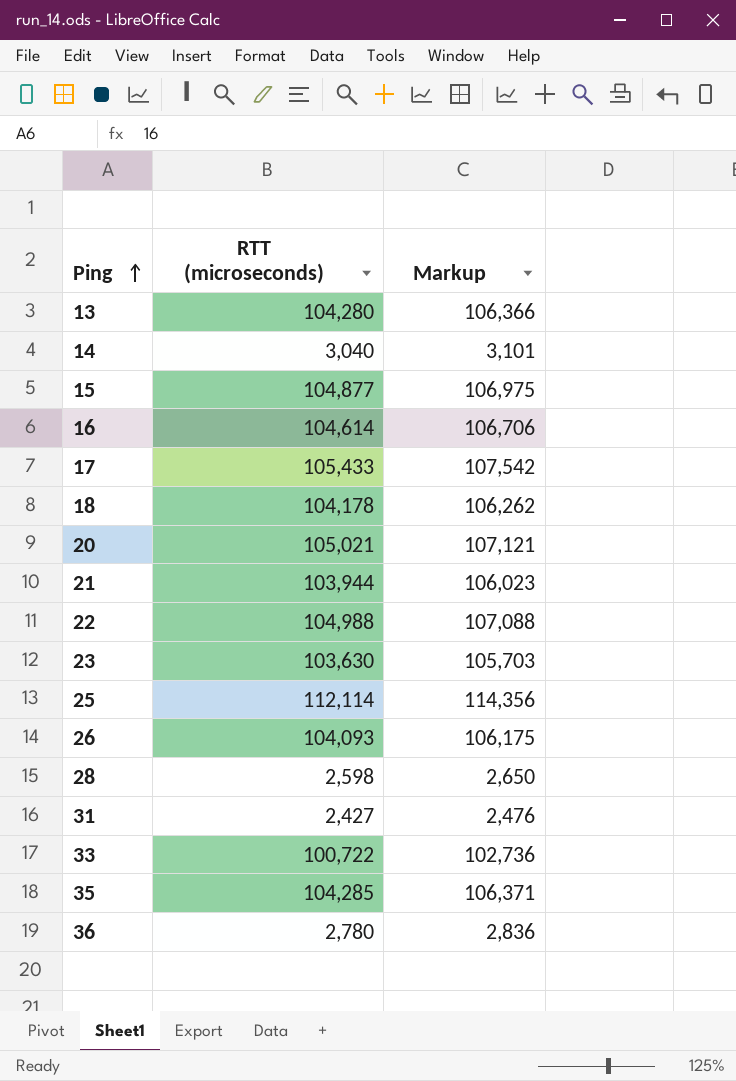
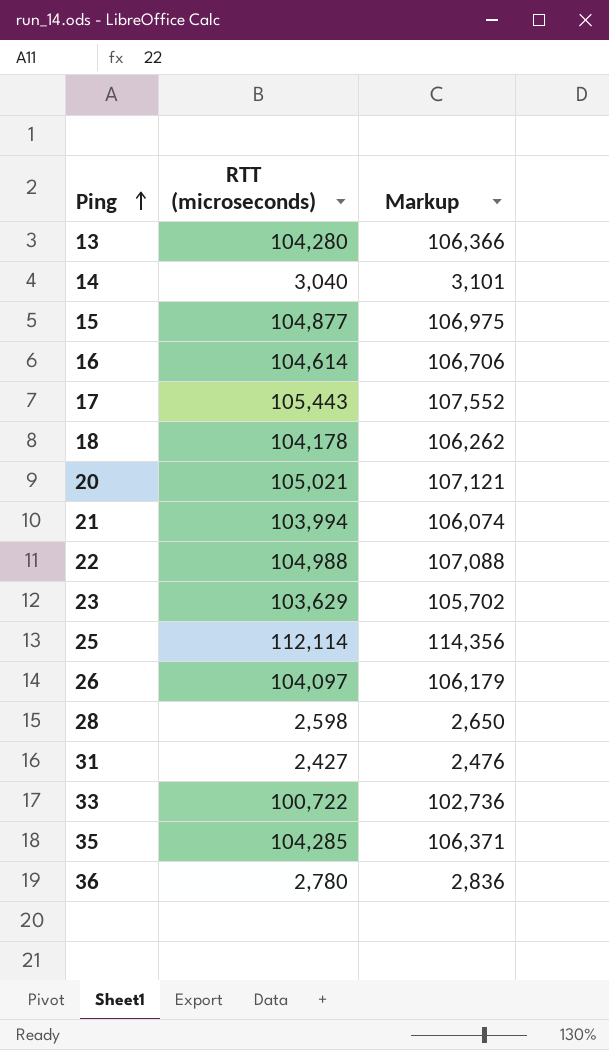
17 | RTT (microseconds): 105,433 -> 105,443
17 | Markup: 107,542 -> 107,552
21 | RTT (microseconds): 103,944 -> 103,994
21 | Markup: 106,023 -> 106,074
23 | RTT (microseconds): 103,630 -> 103,629
23 | Markup: 105,703 -> 105,702
26 | RTT (microseconds): 104,093 -> 104,097
26 | Markup: 106,175 -> 106,179

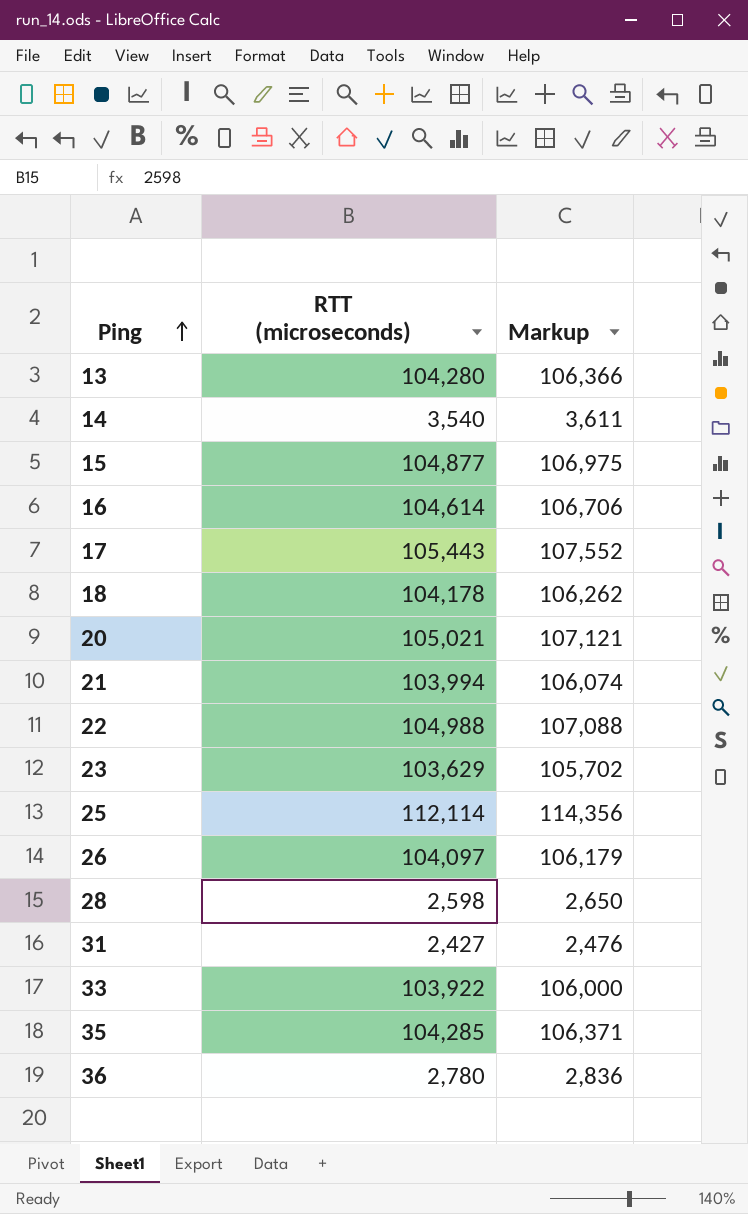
14 | RTT (microseconds): 3,040 -> 3,540
14 | Markup: 3,101 -> 3,611
33 | RTT (microseconds): 100,722 -> 103,922
33 | Markup: 102,736 -> 106,000

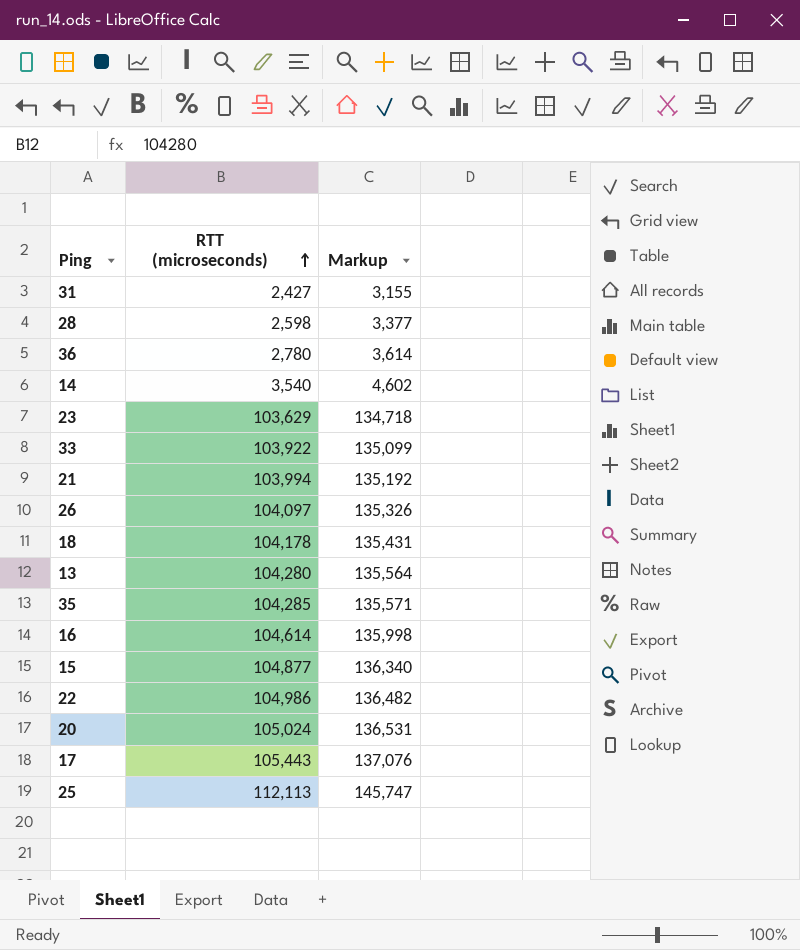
row order: Ping ascending -> RTT (microseconds) ascending
column Markup | formula: [RTT (microseconds)] * 1.02 -> [RTT (microseconds)] * 1.3
22 | RTT (microseconds): 104,988 -> 104,986
20 | RTT (microseconds): 105,021 -> 105,024
25 | RTT (microseconds): 112,114 -> 112,113

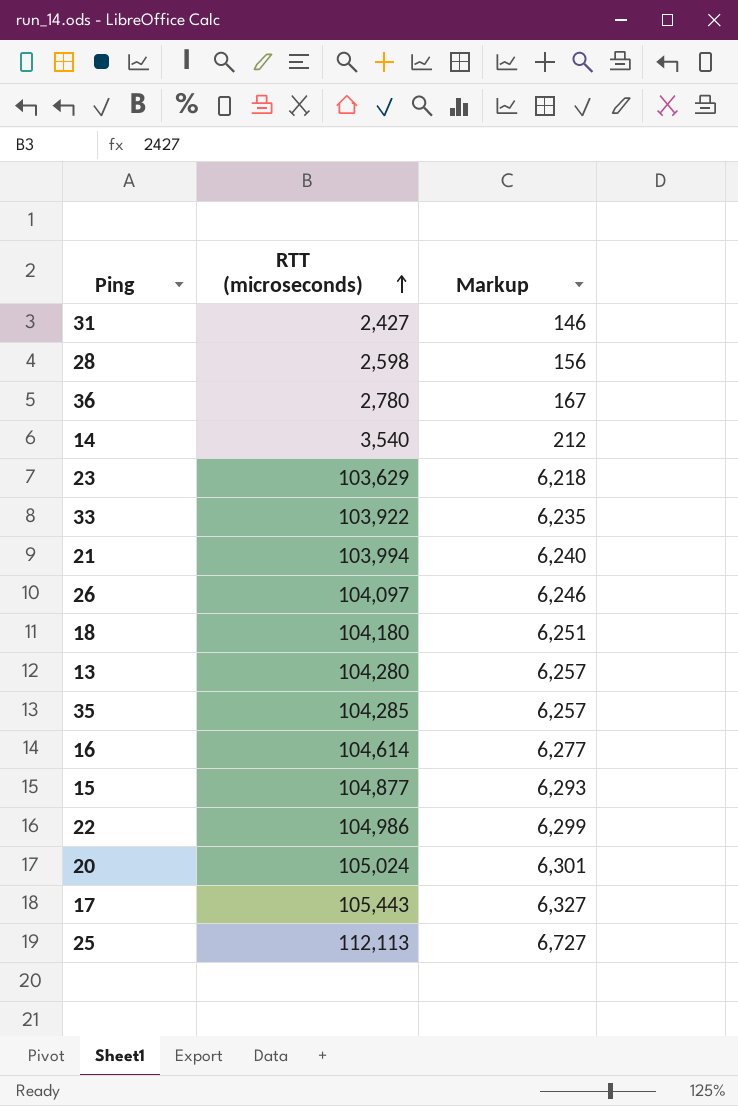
column Markup | formula: [RTT (microseconds)] * 1.3 -> [RTT (microseconds)] * 0.06
18 | RTT (microseconds): 104,178 -> 104,180

